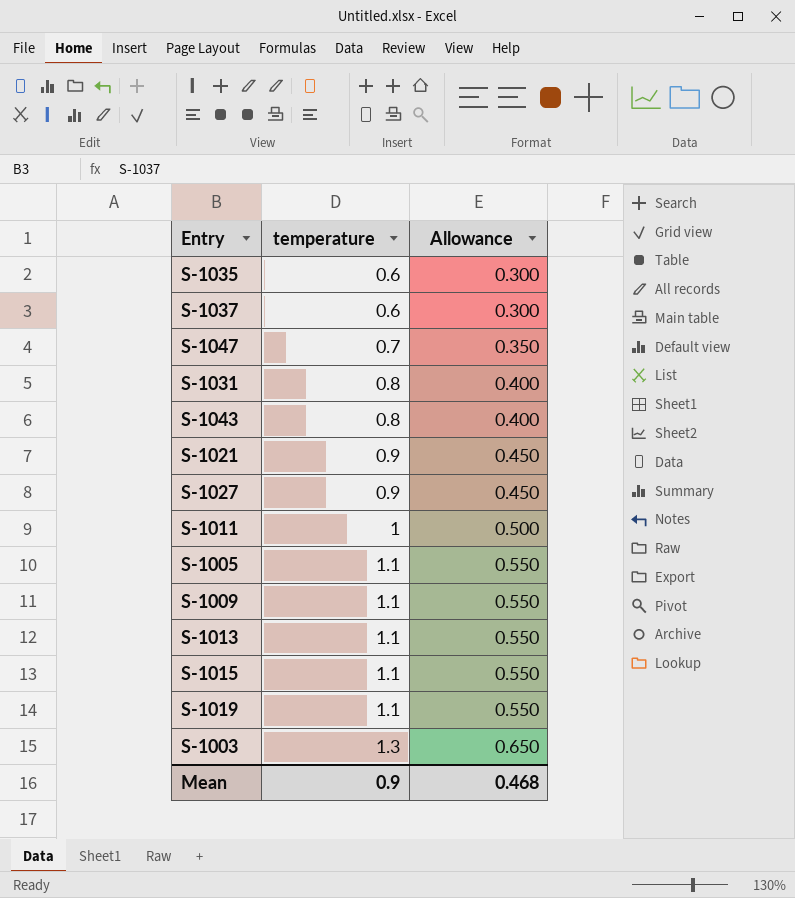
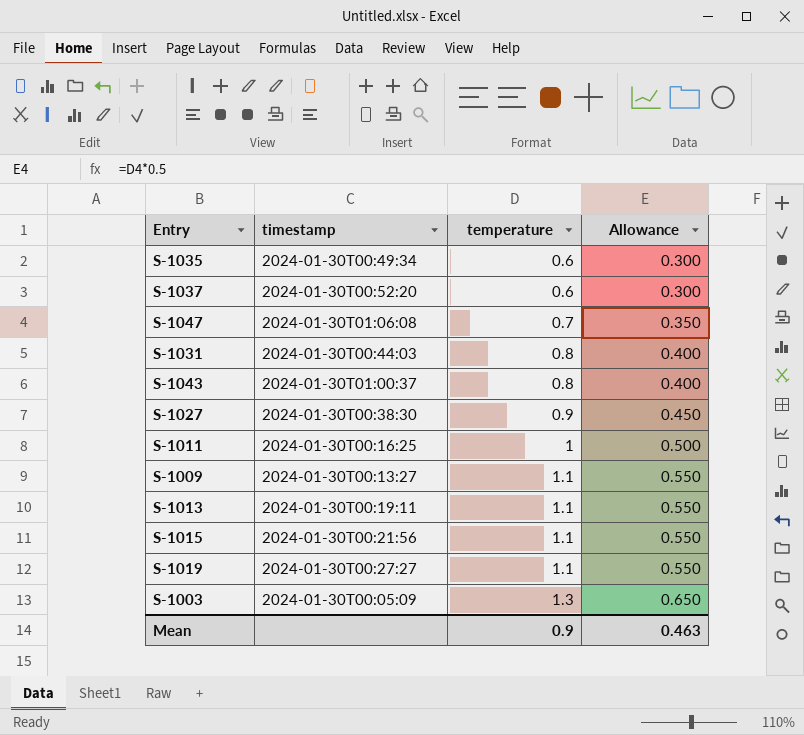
column timestamp | position: none -> 2
row S-1021: 0.9 | 0.450 -> none
row S-1005: 1.1 | 0.550 -> none
Mean | Allowance: 0.468 -> 0.463

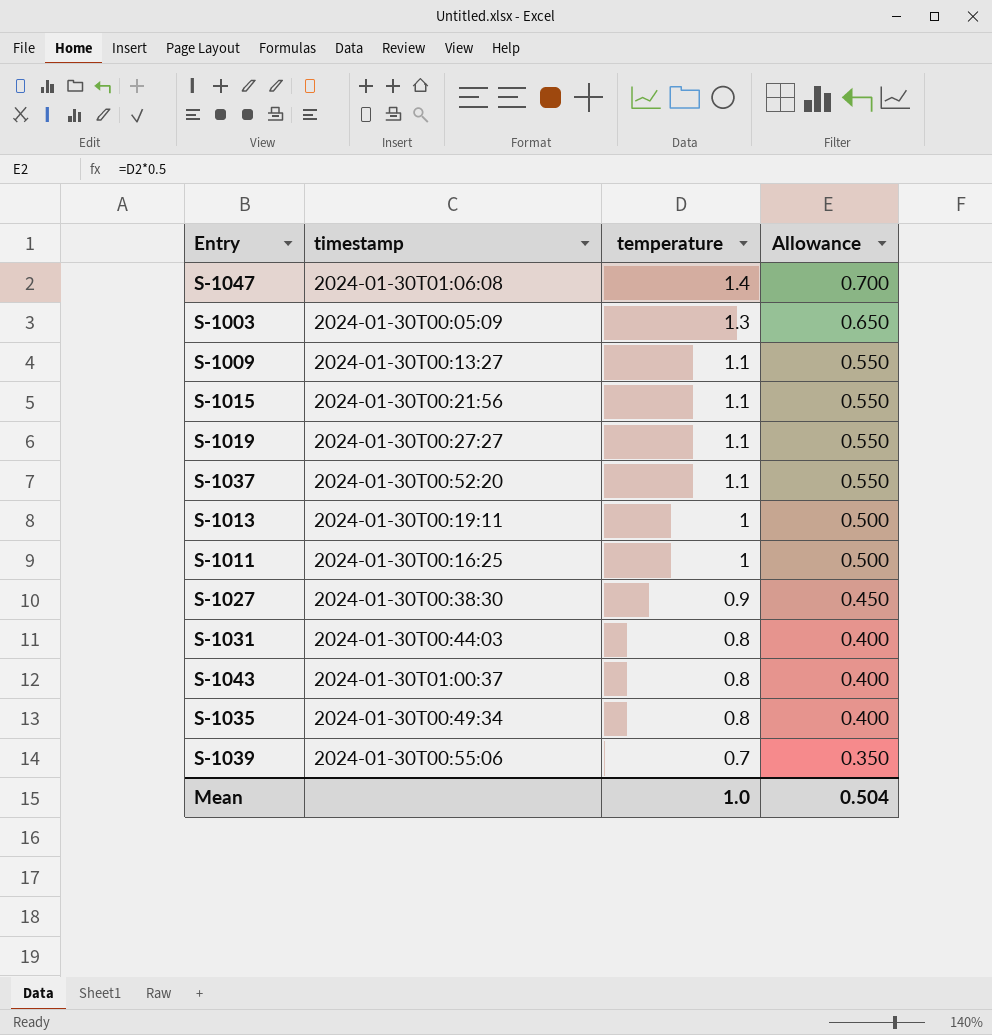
row order: temperature ascending -> temperature descending
S-1047 | temperature: 0.7 -> 1.4
S-1047 | Allowance: 0.350 -> 0.700
S-1037 | temperature: 0.6 -> 1.1
S-1037 | Allowance: 0.300 -> 0.550
S-1013 | temperature: 1.1 -> 1
S-1013 | Allowance: 0.550 -> 0.500
S-1035 | temperature: 0.6 -> 0.8
S-1035 | Allowance: 0.300 -> 0.400
row S-1039: none -> 2024-01-30T00:55:06 | 0.7 | 0.350
Mean | temperature: 0.9 -> 1.0
Mean | Allowance: 0.463 -> 0.504

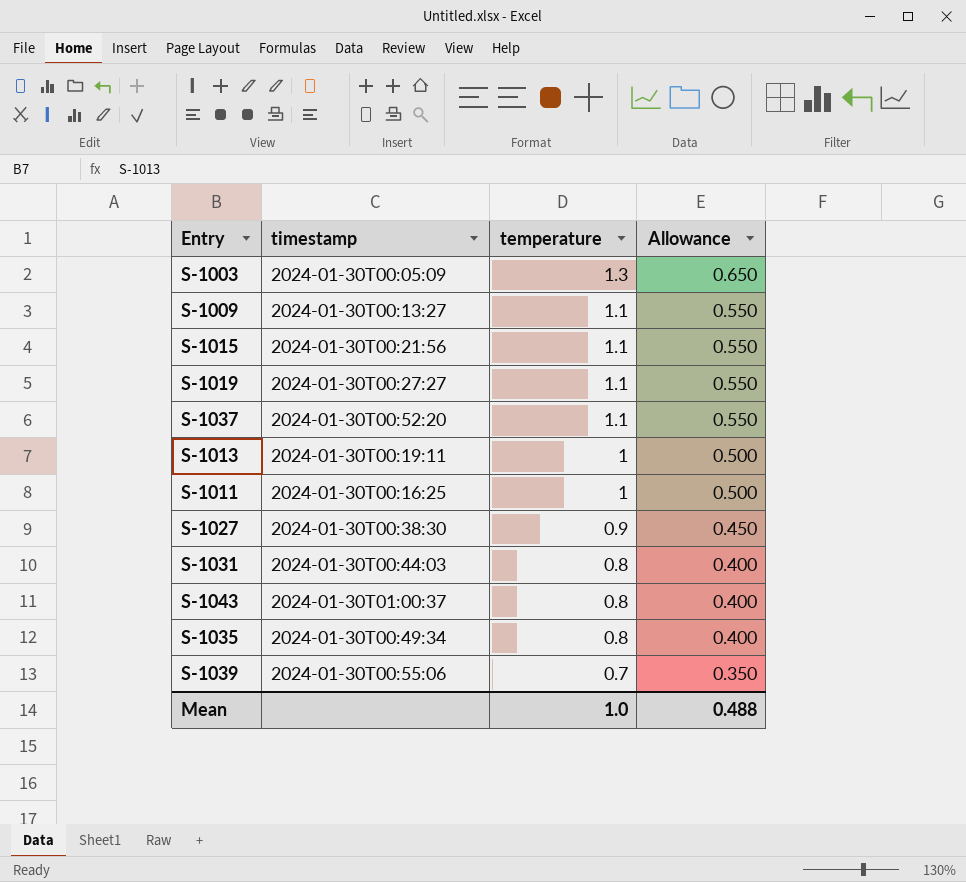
row S-1047: 2024-01-30T01:06:08 | 1.4 | 0.700 -> none
Mean | Allowance: 0.504 -> 0.488

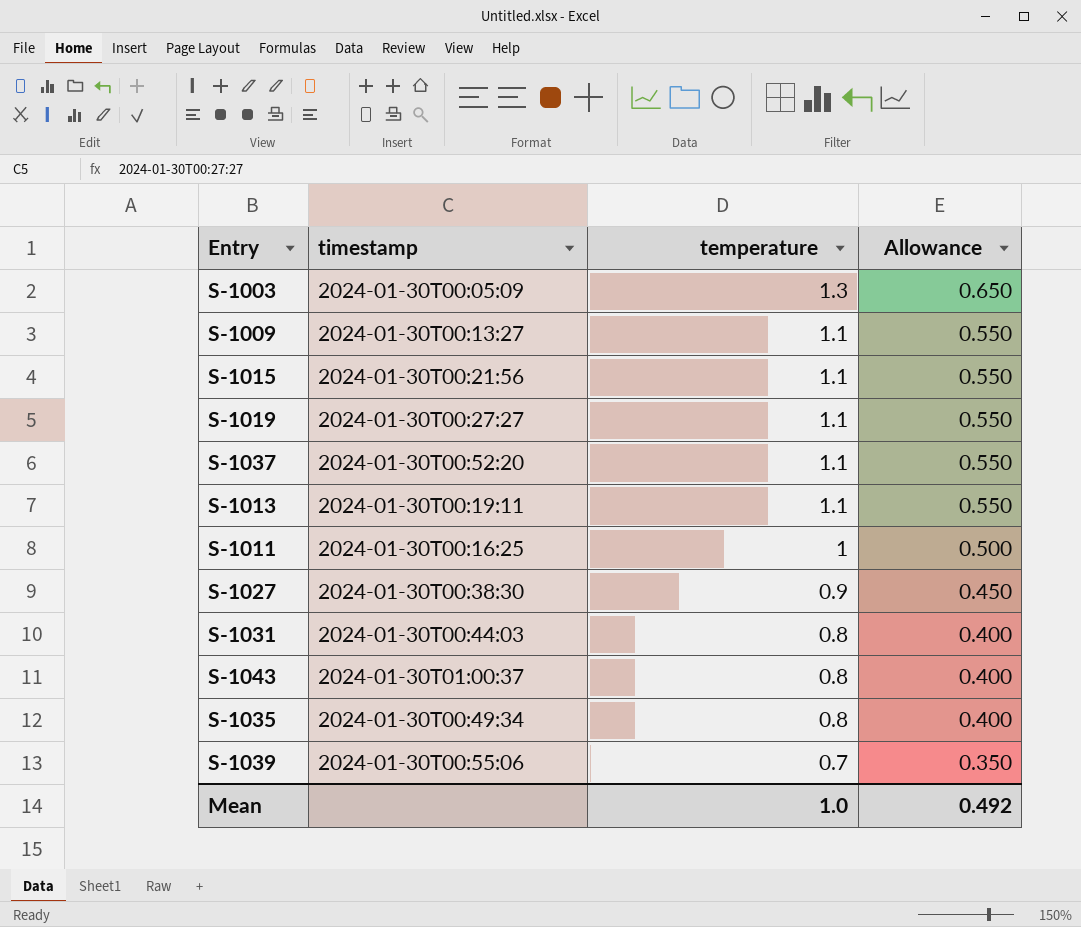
S-1013 | temperature: 1 -> 1.1
S-1013 | Allowance: 0.500 -> 0.550
Mean | Allowance: 0.488 -> 0.492

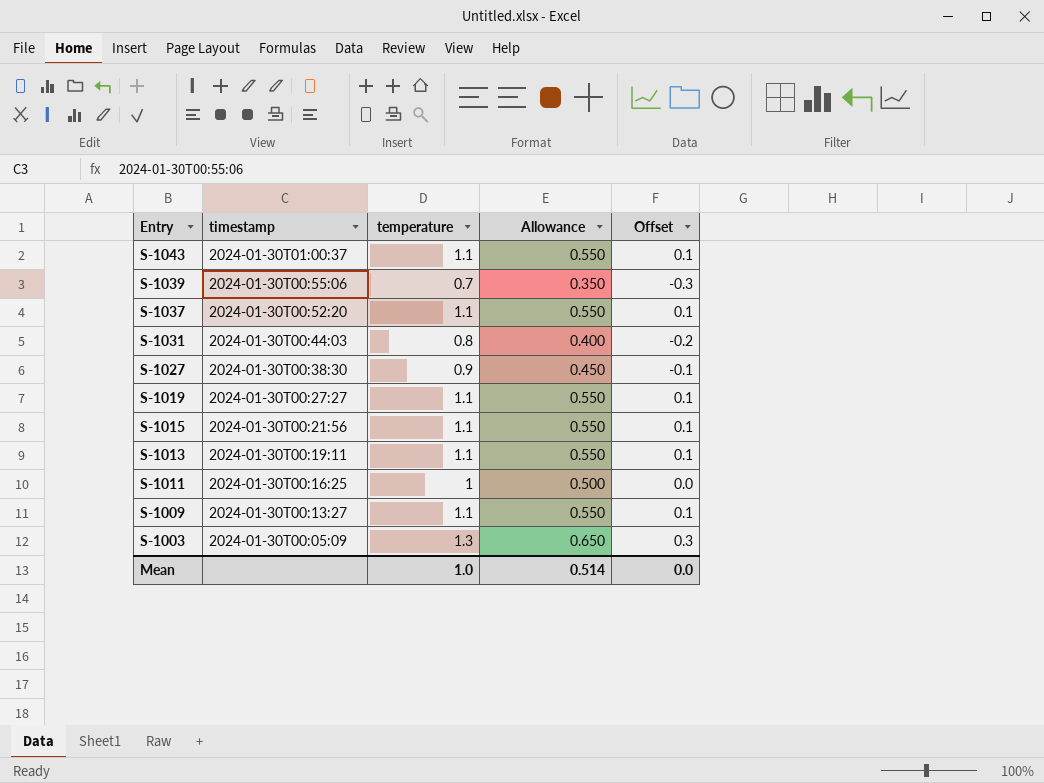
row order: temperature descending -> Entry descending
column Offset | formula: none -> [temperature] - 1
row S-1035: 2024-01-30T00:49:34 | 0.8 | 0.400 -> none
S-1043 | temperature: 0.8 -> 1.1
S-1043 | Allowance: 0.400 -> 0.550
Mean | Allowance: 0.492 -> 0.514

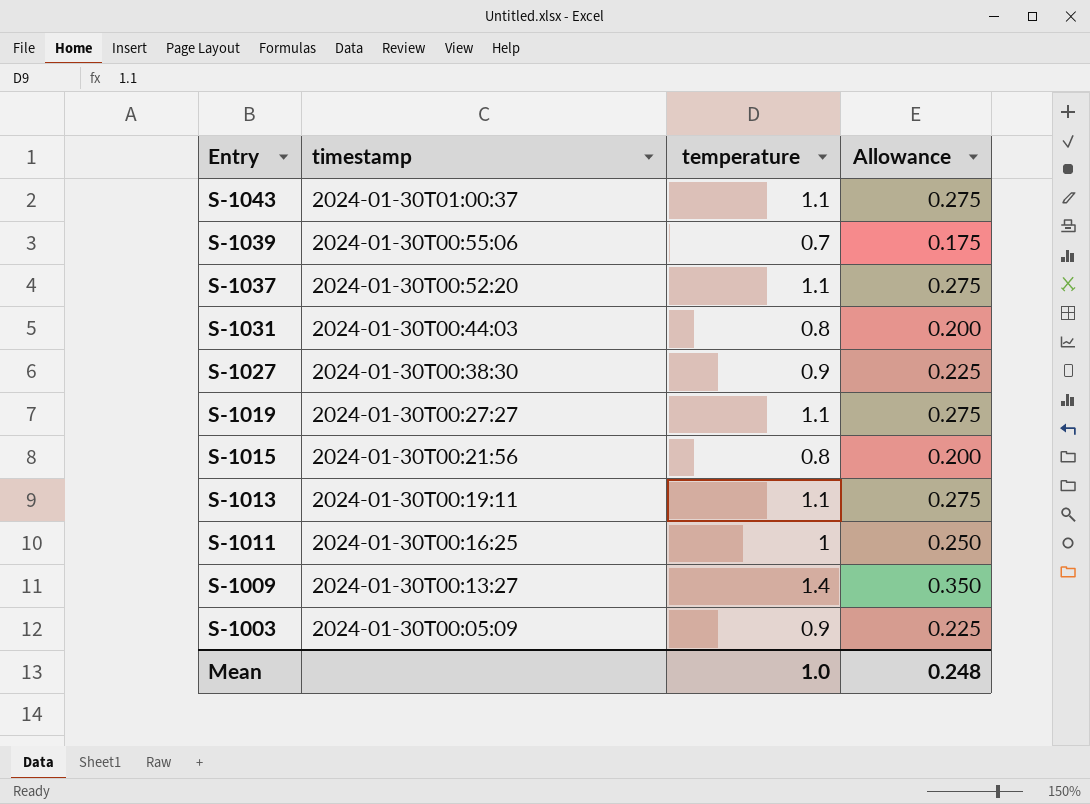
column Offset | formula: [temperature] - 1 -> none
column Allowance | formula: [temperature] * 0.5 -> [temperature] * 0.25
S-1015 | temperature: 1.1 -> 0.8
S-1009 | temperature: 1.1 -> 1.4
S-1003 | temperature: 1.3 -> 0.9
Mean | Allowance: 0.514 -> 0.248

